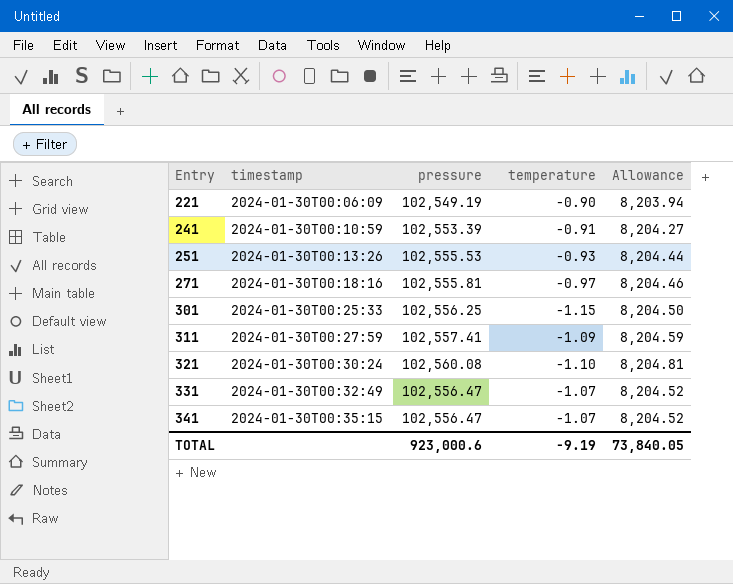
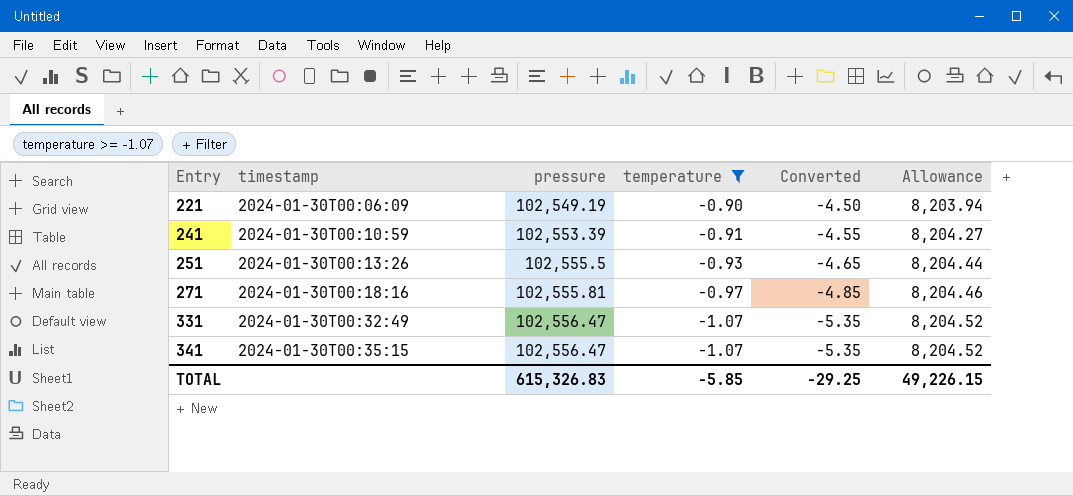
filter: none -> temperature >= -1.07
column Converted | formula: none -> [temperature] * 5
251 | pressure: 102,555.53 -> 102,555.5
TOTAL | pressure: 923,000.6 -> 615,326.83
TOTAL | temperature: -9.19 -> -5.85
TOTAL | Allowance: 73,840.05 -> 49,226.15

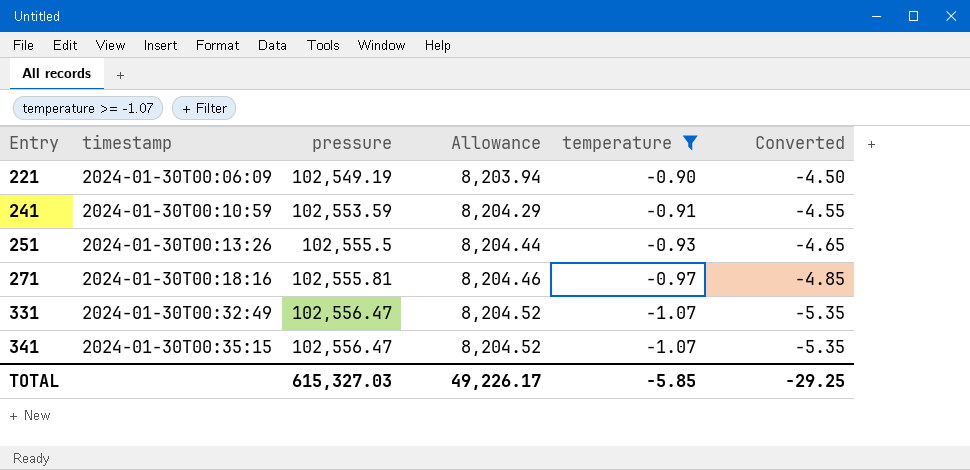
column Allowance | position: 6 -> 4
241 | pressure: 102,553.39 -> 102,553.59
241 | Allowance: 8,204.27 -> 8,204.29
TOTAL | pressure: 615,326.83 -> 615,327.03
TOTAL | Allowance: 49,226.15 -> 49,226.17

